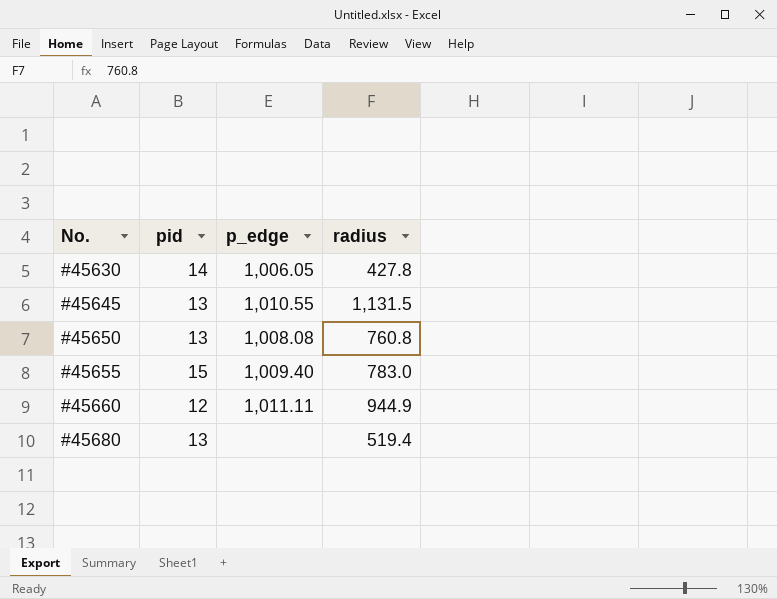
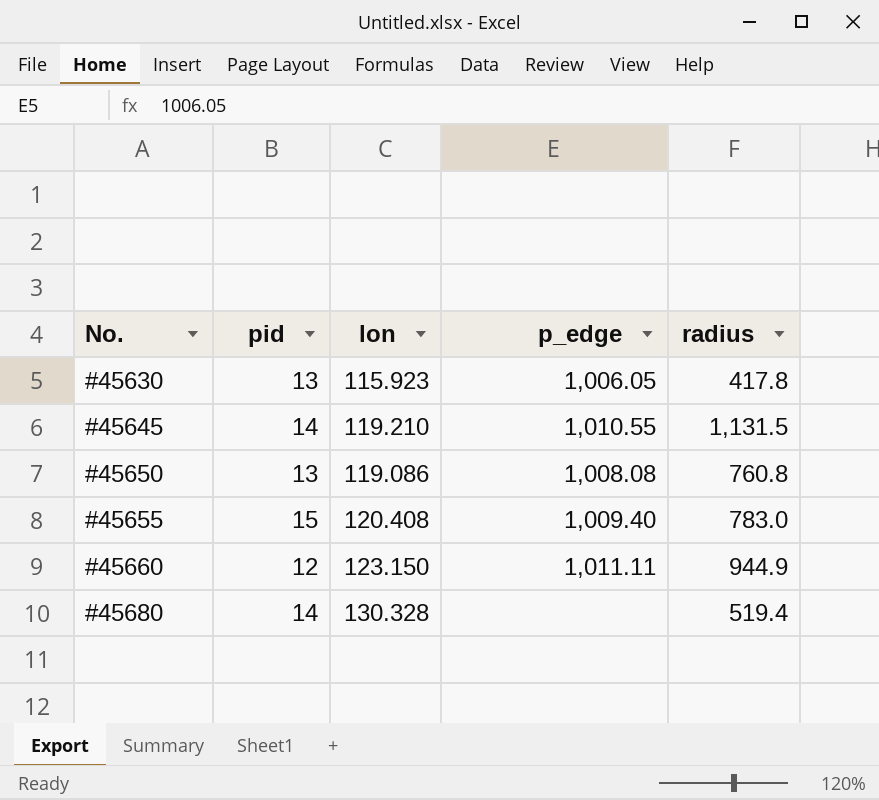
column lon | position: none -> 3
#45630 | pid: 14 -> 13
#45630 | radius: 427.8 -> 417.8
#45645 | pid: 13 -> 14
#45680 | pid: 13 -> 14

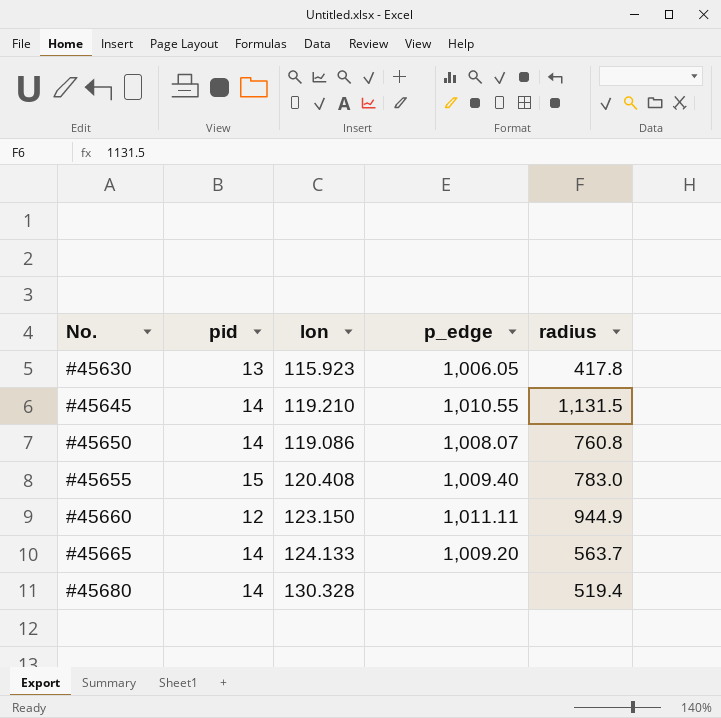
#45650 | pid: 13 -> 14
#45650 | p_edge: 1,008.08 -> 1,008.07
row #45665: none -> 14 | 124.133 | 1,009.20 | 563.7

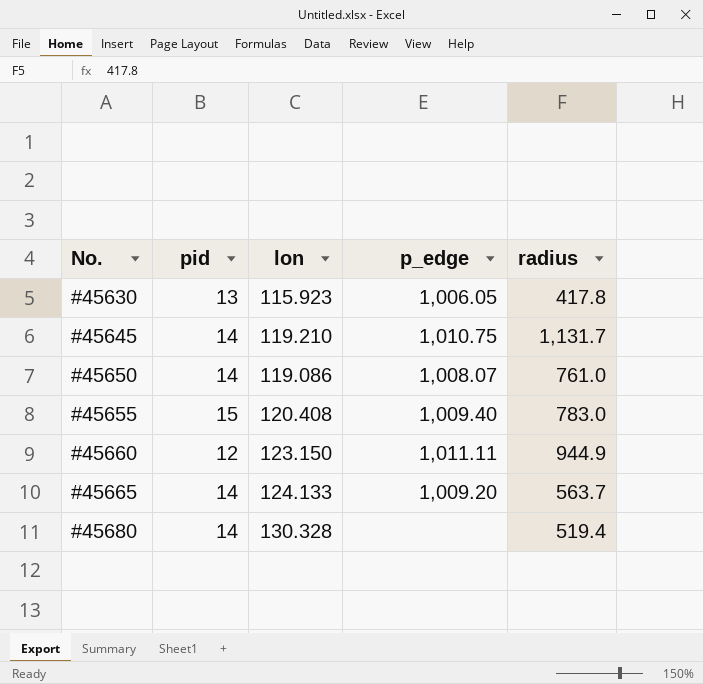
#45645 | p_edge: 1,010.55 -> 1,010.75
#45645 | radius: 1,131.5 -> 1,131.7
#45650 | radius: 760.8 -> 761.0

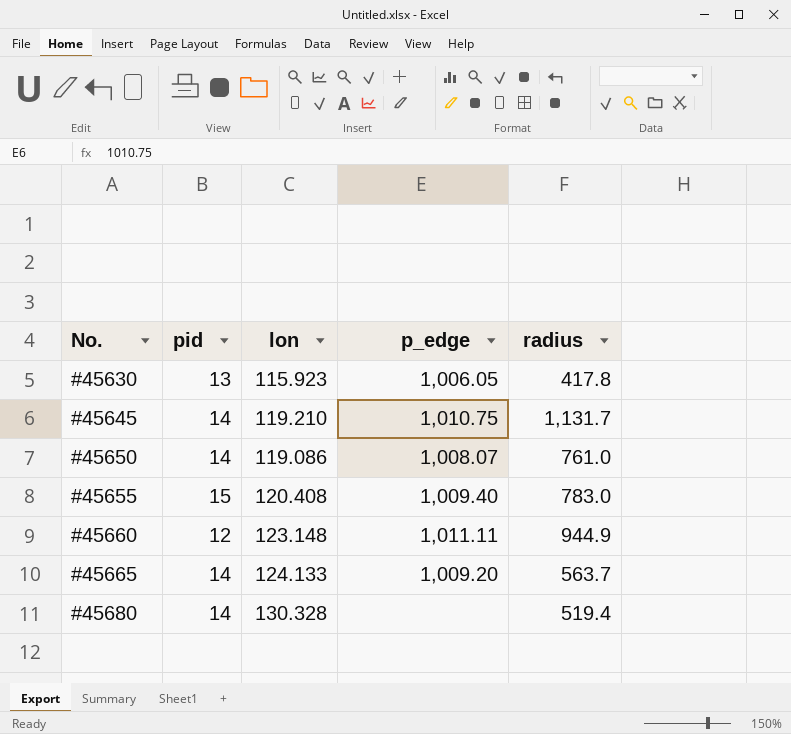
#45660 | lon: 123.150 -> 123.148

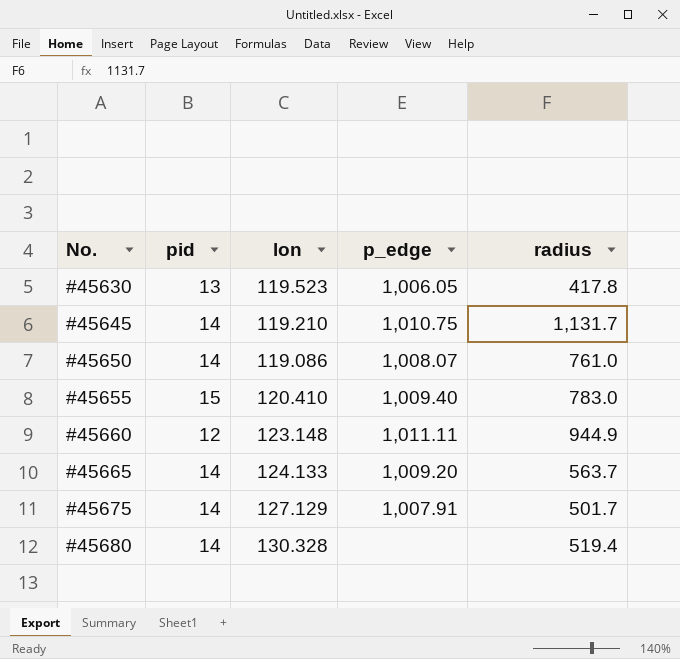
#45630 | lon: 115.923 -> 119.523
#45655 | lon: 120.408 -> 120.410
row #45675: none -> 14 | 127.129 | 1,007.91 | 501.7

